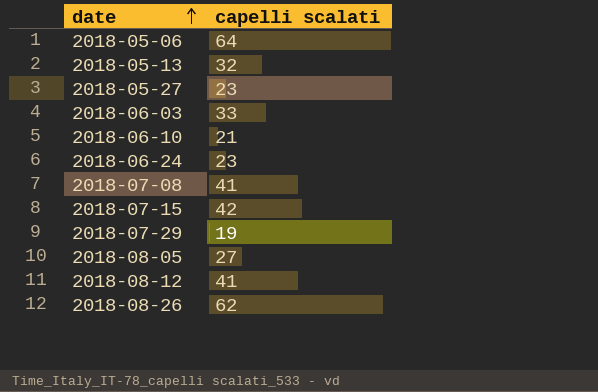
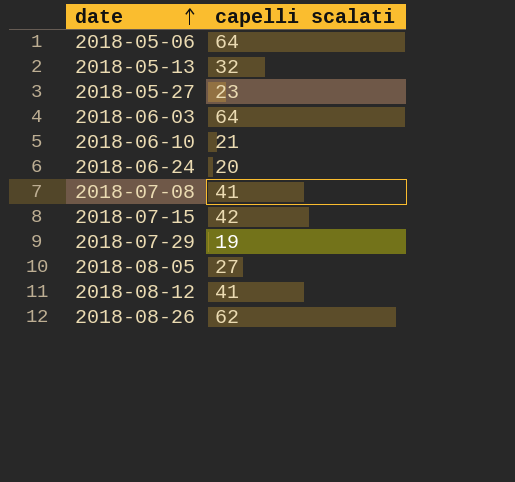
2018-06-03 | capelli scalati: 33 -> 64
2018-06-24 | capelli scalati: 23 -> 20

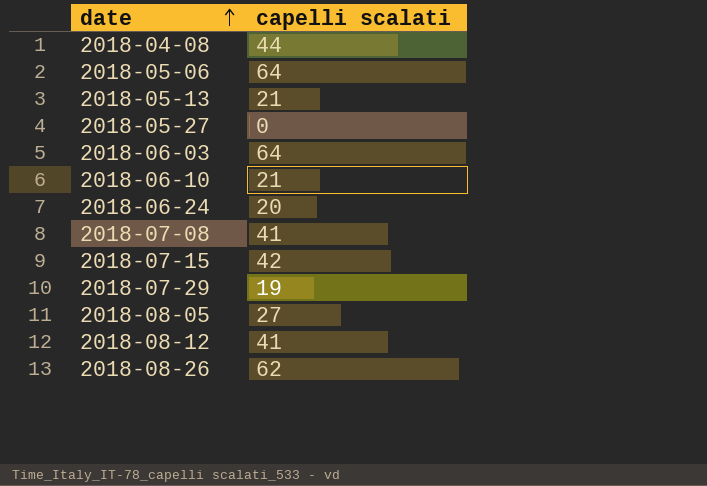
row 2018-04-08: none -> 44
2018-05-13 | capelli scalati: 32 -> 21
2018-05-27 | capelli scalati: 23 -> 0

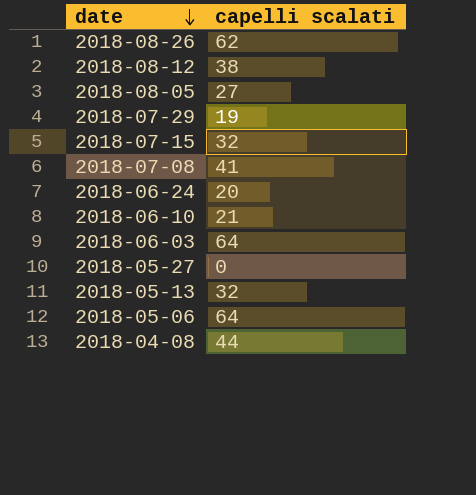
row order: date ascending -> date descending
2018-08-12 | capelli scalati: 41 -> 38
2018-07-15 | capelli scalati: 42 -> 32
2018-05-13 | capelli scalati: 21 -> 32

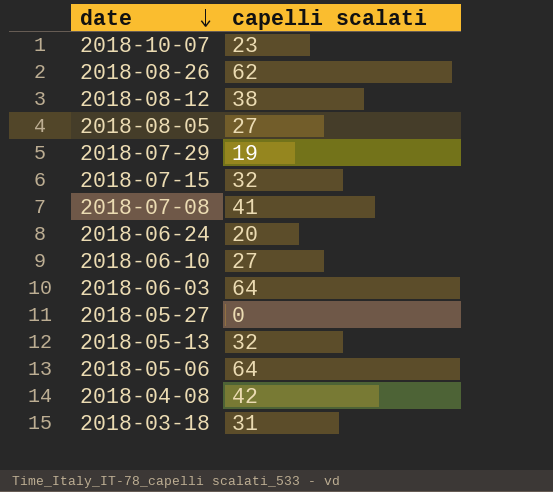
row 2018-10-07: none -> 23
2018-06-10 | capelli scalati: 21 -> 27
2018-04-08 | capelli scalati: 44 -> 42
row 2018-03-18: none -> 31

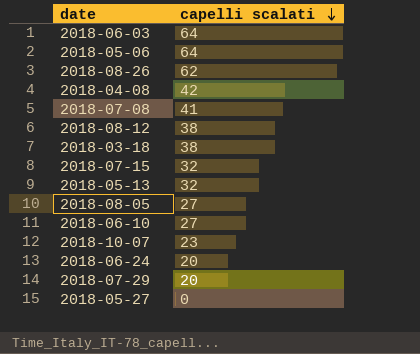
row order: date descending -> capelli scalati descending
2018-03-18 | capelli scalati: 31 -> 38
2018-07-29 | capelli scalati: 19 -> 20

